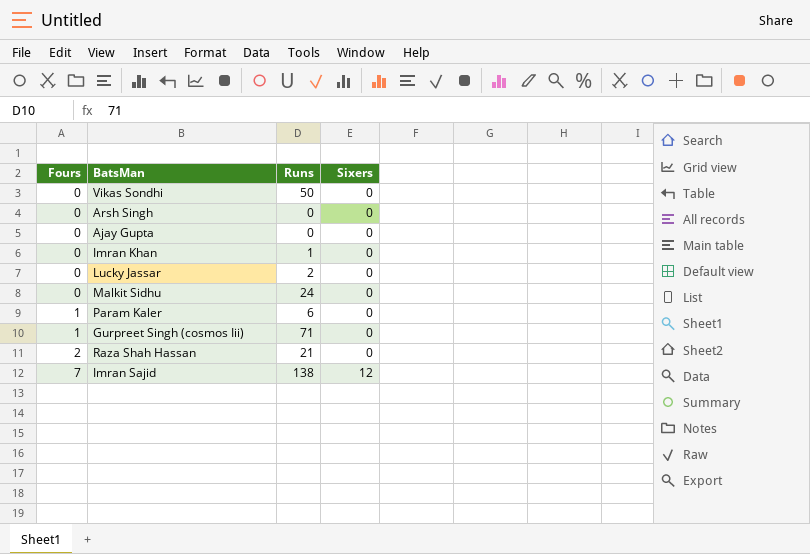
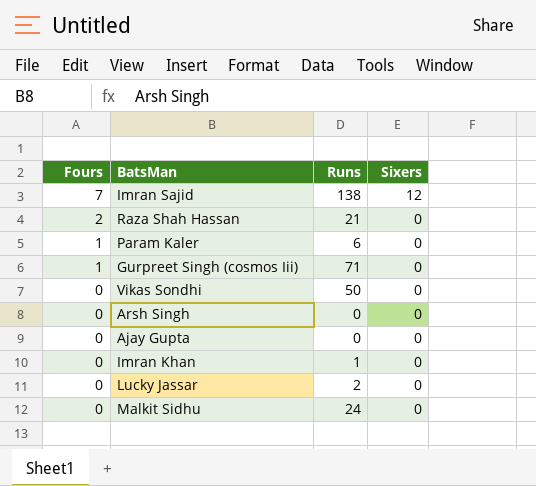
row order: Fours ascending -> Fours descending

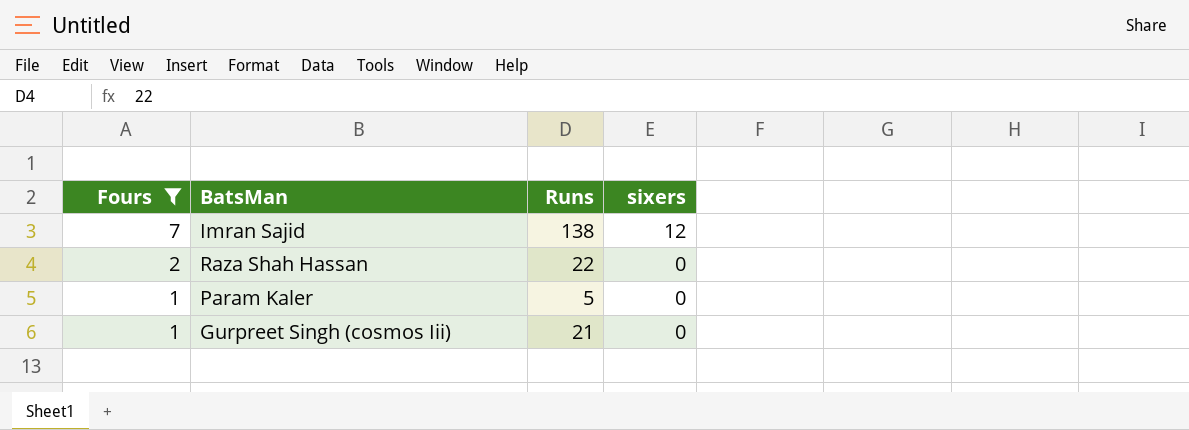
filter: none -> Fours != 0
column name: Sixers -> sixers
Raza Shah Hassan | Runs: 21 -> 22
Param Kaler | Runs: 6 -> 5
Gurpreet Singh (cosmos Iii) | Runs: 71 -> 21

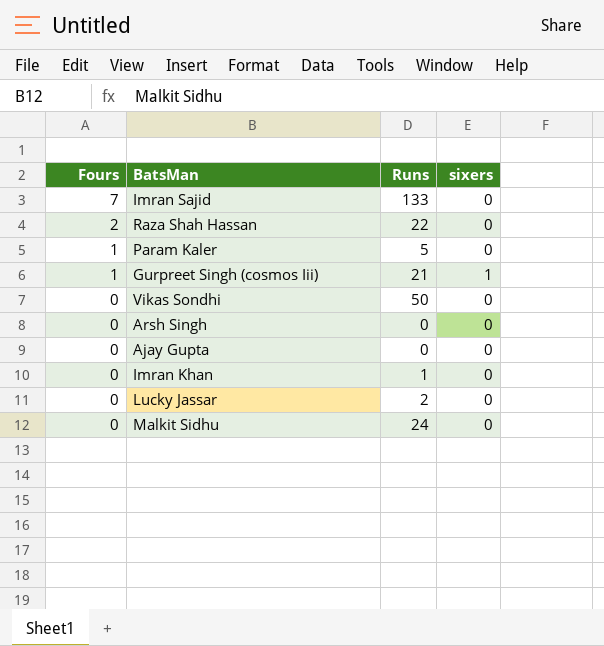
filter: Fours != 0 -> none
Imran Sajid | Runs: 138 -> 133
Imran Sajid | sixers: 12 -> 0
Gurpreet Singh (cosmos Iii) | sixers: 0 -> 1

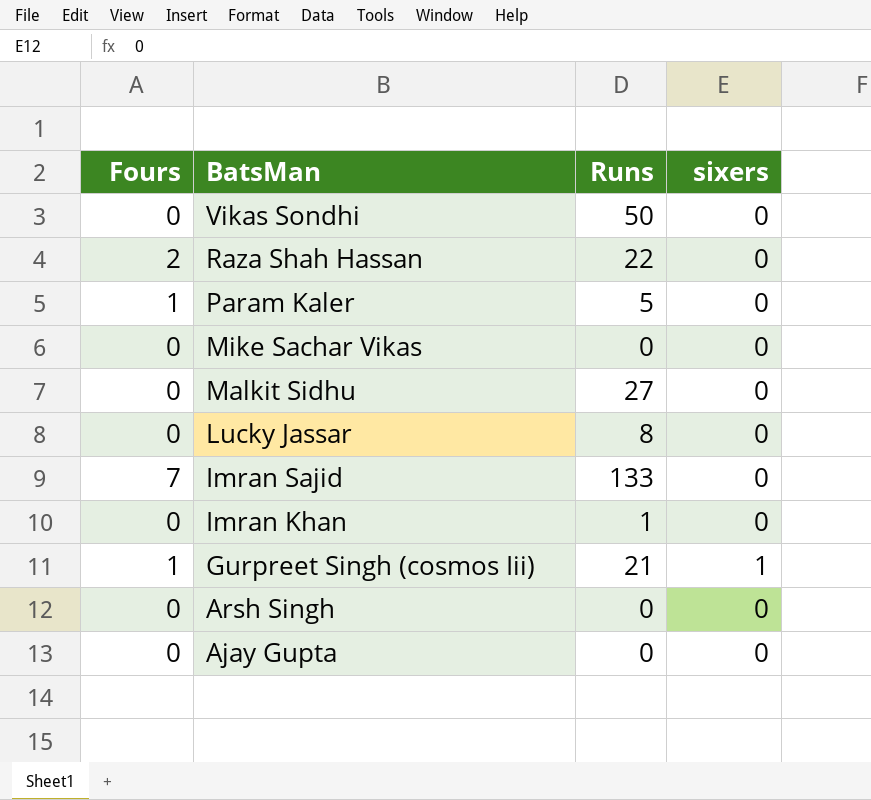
row order: Fours descending -> BatsMan descending
row Mike Sachar Vikas: none -> 0 | 0 | 0
Malkit Sidhu | Runs: 24 -> 27
Lucky Jassar | Runs: 2 -> 8

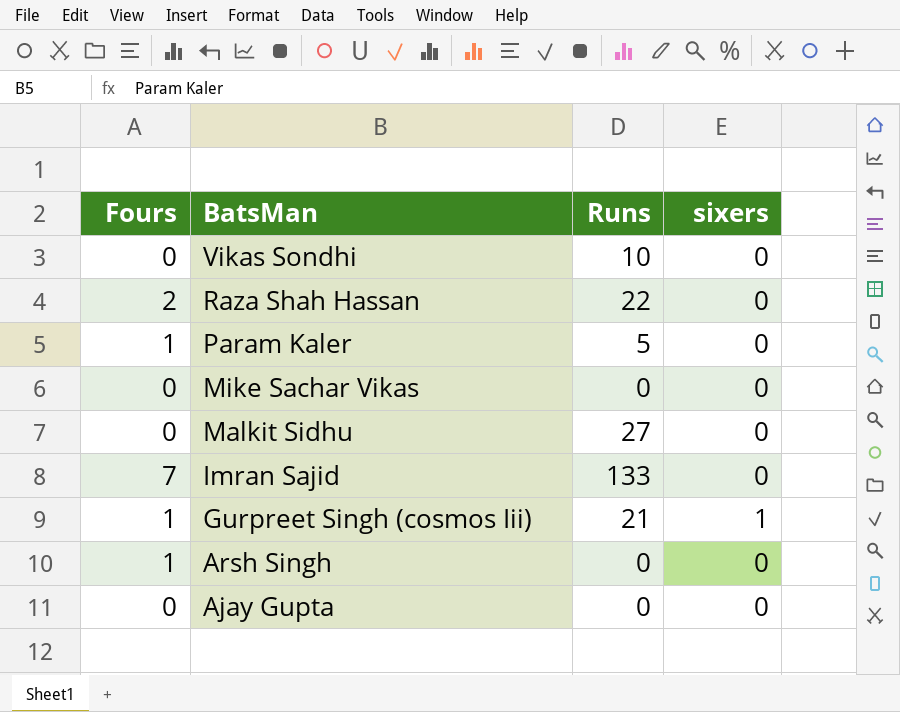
row Lucky Jassar: 0 | 8 | 0 -> none
row Imran Khan: 0 | 1 | 0 -> none
Vikas Sondhi | Runs: 50 -> 10
Arsh Singh | Fours: 0 -> 1

